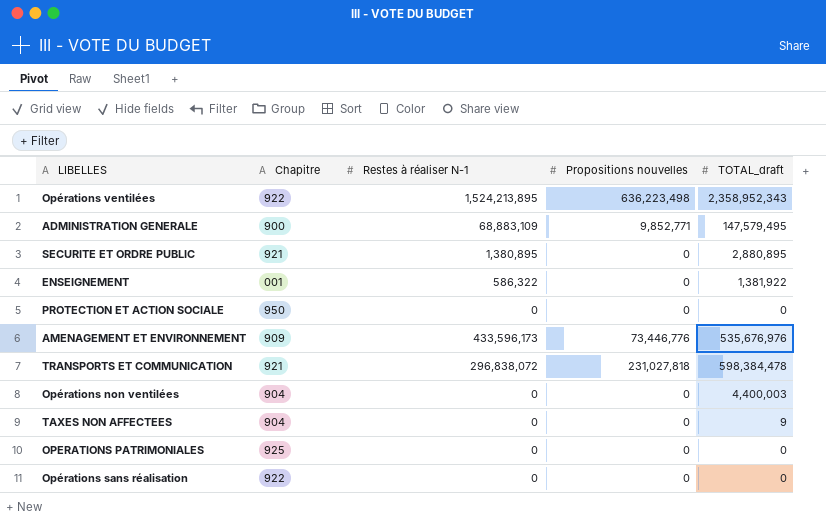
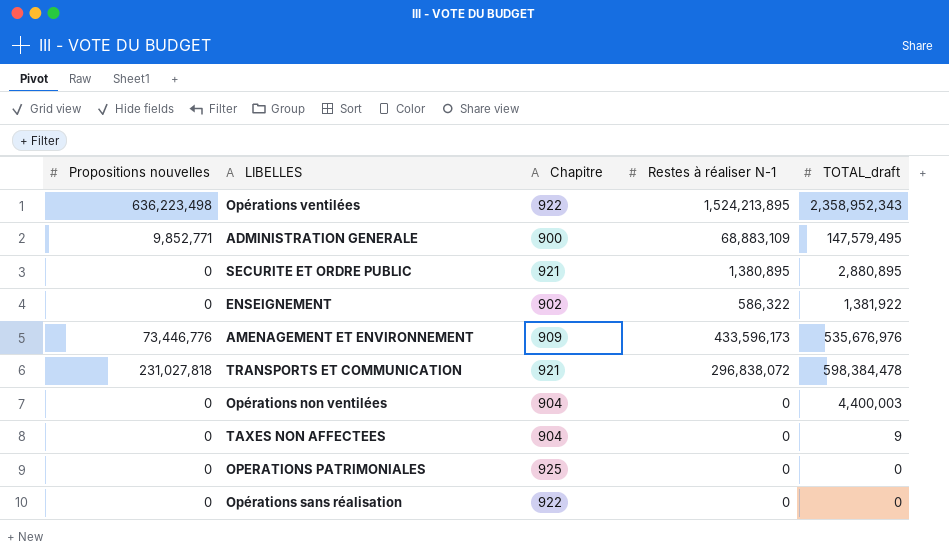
column Propositions nouvelles | position: 4 -> 1
row PROTECTION ET ACTION SOCIALE: 950 | 0 | 0 | 0 -> none
ENSEIGNEMENT | Chapitre: 001 -> 902

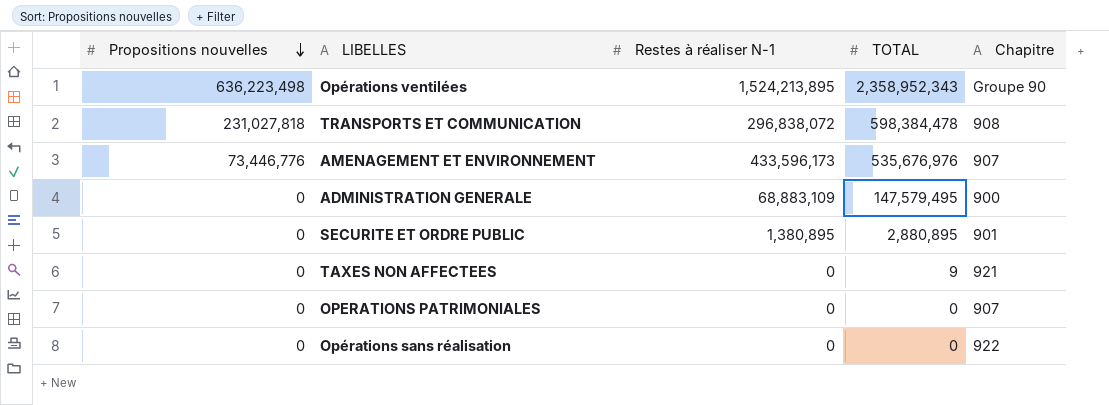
row order: none -> Propositions nouvelles descending
column name: TOTAL_draft -> TOTAL
column Chapitre | position: 3 -> 5
row ENSEIGNEMENT: 0 | 902 | 586,322 | 1,381,922 -> none
row Opérations non ventilées: 0 | 904 | 0 | 4,400,003 -> none
Opérations ventilées | Chapitre: 922 -> Groupe 90
TRANSPORTS ET COMMUNICATION | Chapitre: 921 -> 908
AMENAGEMENT ET ENVIRONNEMENT | Chapitre: 909 -> 907
ADMINISTRATION GENERALE | Propositions nouvelles: 9,852,771 -> 0
SECURITE ET ORDRE PUBLIC | Chapitre: 921 -> 901
TAXES NON AFFECTEES | Chapitre: 904 -> 921
OPERATIONS PATRIMONIALES | Chapitre: 925 -> 907

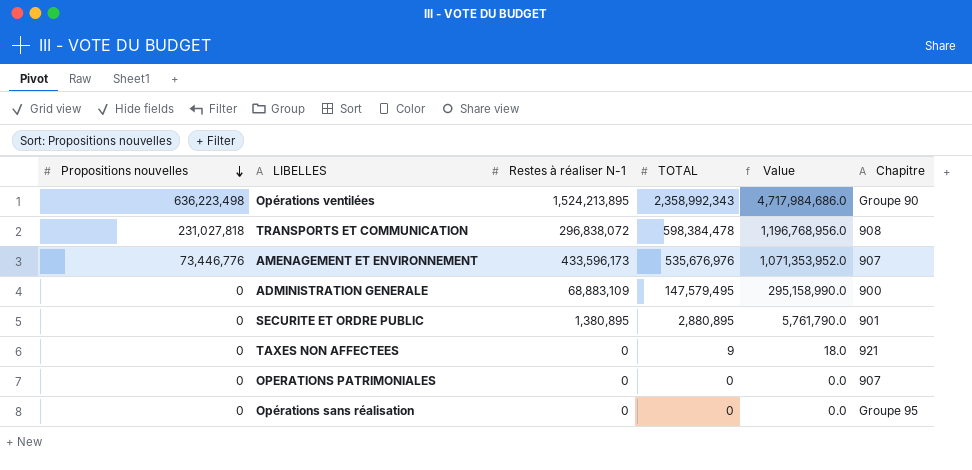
column Value | formula: none -> [TOTAL] * 2
Opérations ventilées | TOTAL: 2,358,952,343 -> 2,358,992,343
Opérations sans réalisation | Chapitre: 922 -> Groupe 95

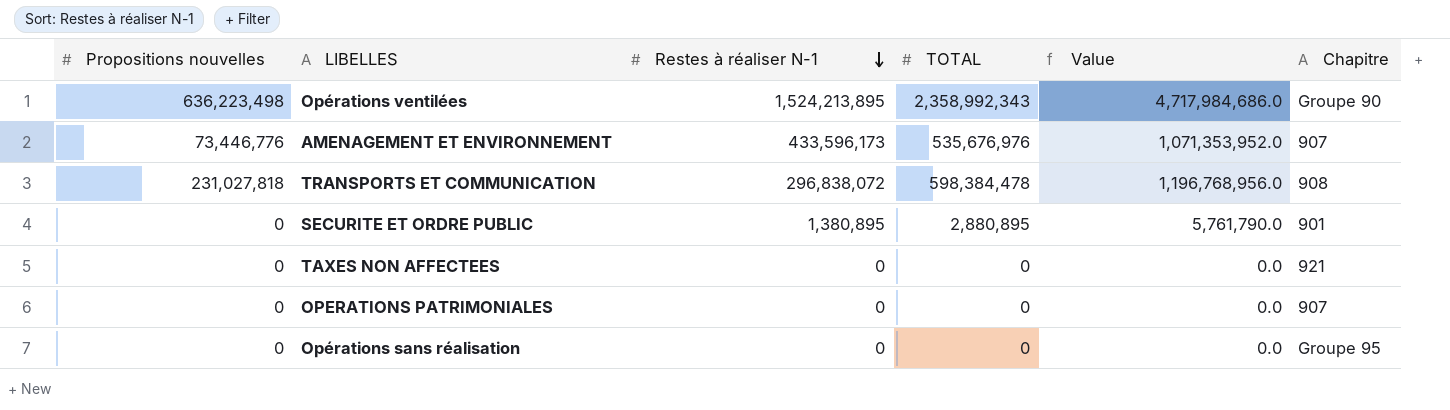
row order: Propositions nouvelles descending -> Restes à réaliser N-1 descending
row ADMINISTRATION GENERALE: 0 | 68,883,109 | 147,579,495 | 295,158,990.0 | 900 -> none
TAXES NON AFFECTEES | TOTAL: 9 -> 0
TAXES NON AFFECTEES | Value: 18.0 -> 0.0

